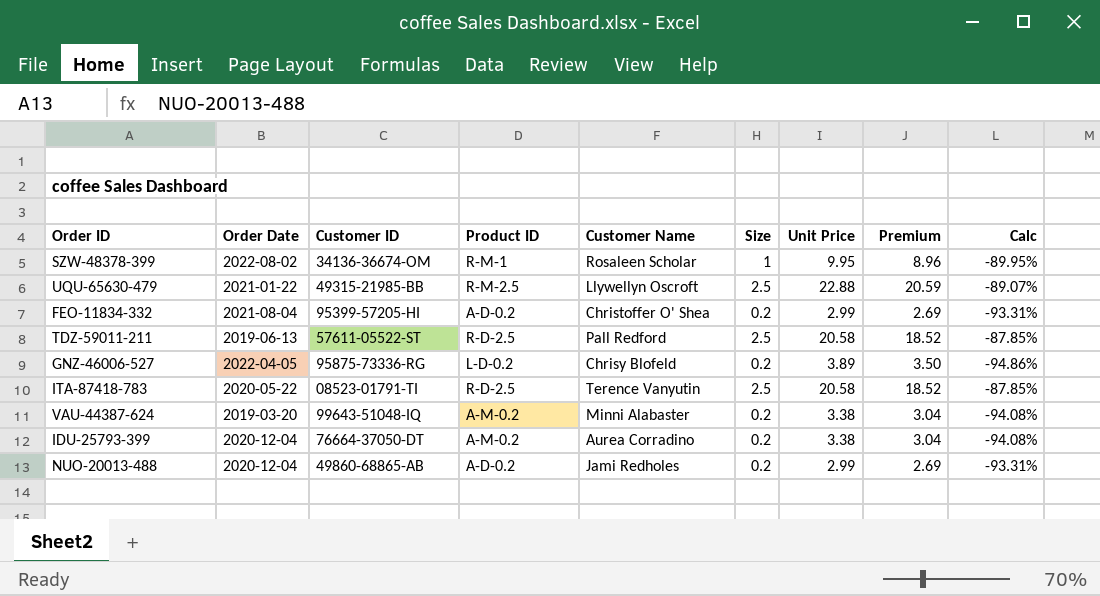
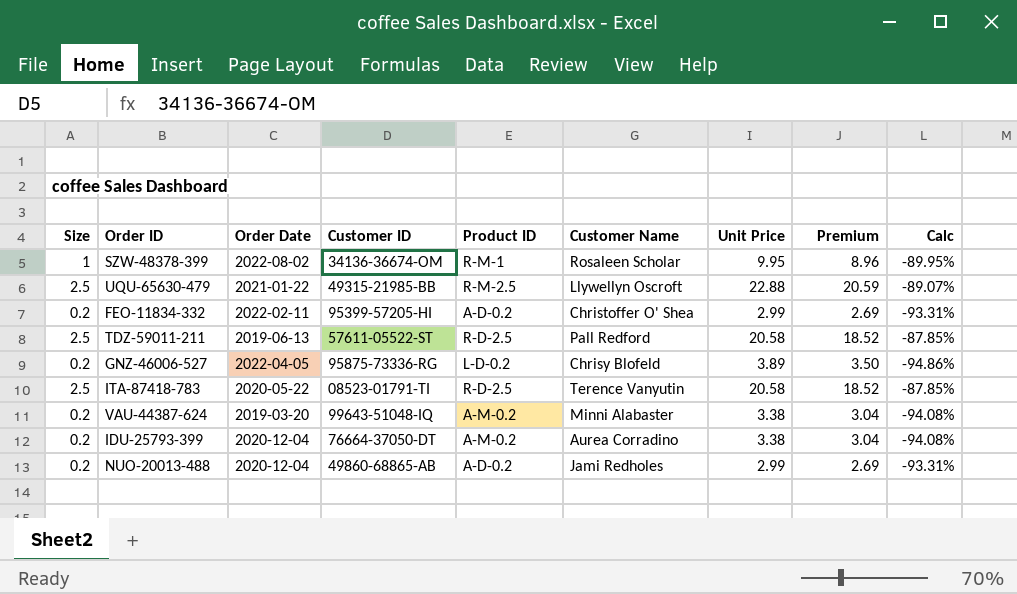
column Size | position: 6 -> 1
FEO-11834-332 | Order Date: 2021-08-04 -> 2022-02-11

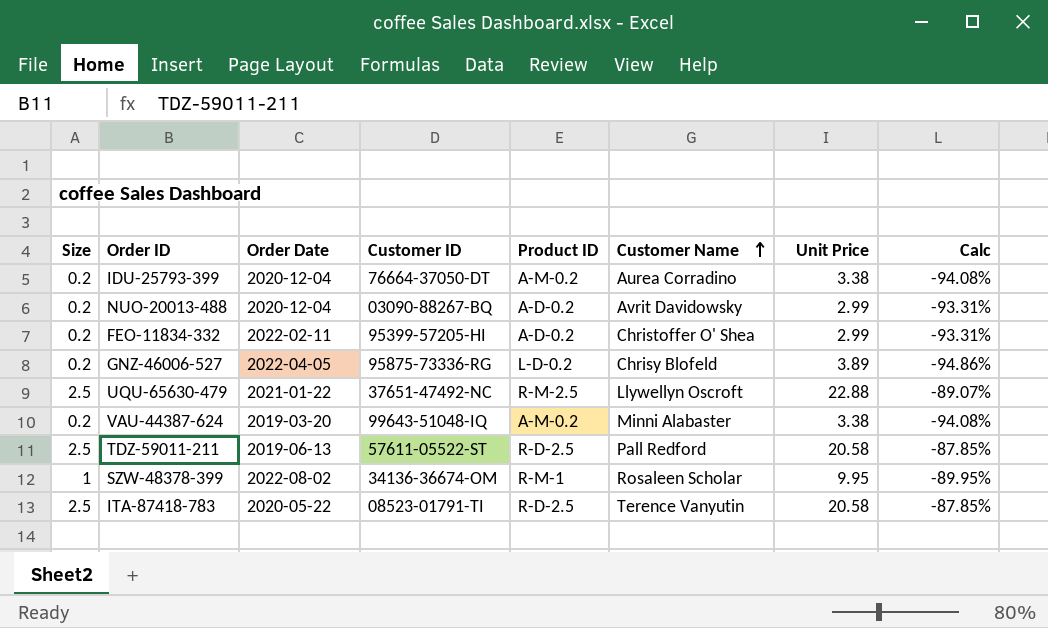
row order: none -> Customer Name ascending
column Premium | formula: [Unit Price] * 0.9 -> none
NUO-20013-488 | Customer ID: 49860-68865-AB -> 03090-88267-BQ
NUO-20013-488 | Customer Name: Jami Redholes -> Avrit Davidowsky
UQU-65630-479 | Customer ID: 49315-21985-BB -> 37651-47492-NC

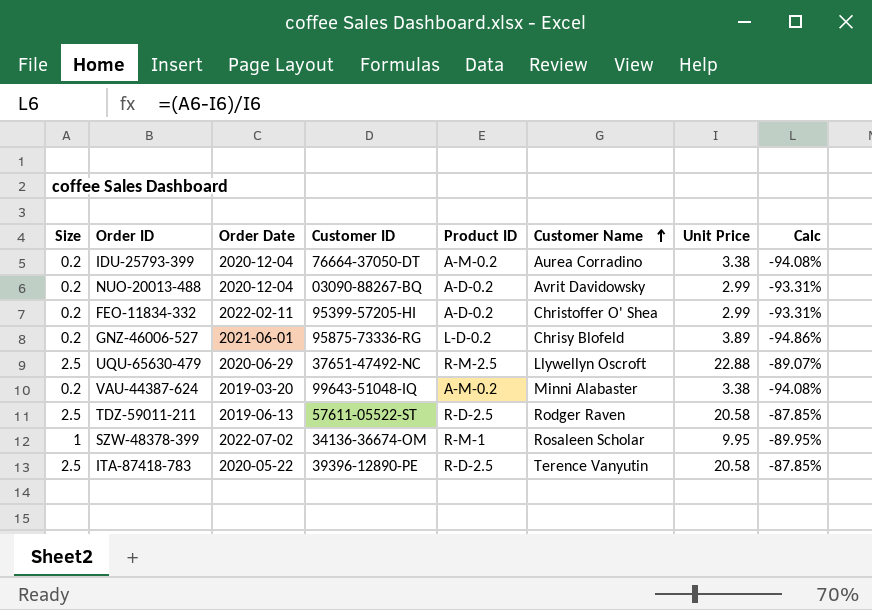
GNZ-46006-527 | Order Date: 2022-04-05 -> 2021-06-01
UQU-65630-479 | Order Date: 2021-01-22 -> 2020-06-29
TDZ-59011-211 | Customer Name: Pall Redford -> Rodger Raven
SZW-48378-399 | Order Date: 2022-08-02 -> 2022-07-02
ITA-87418-783 | Customer ID: 08523-01791-TI -> 39396-12890-PE

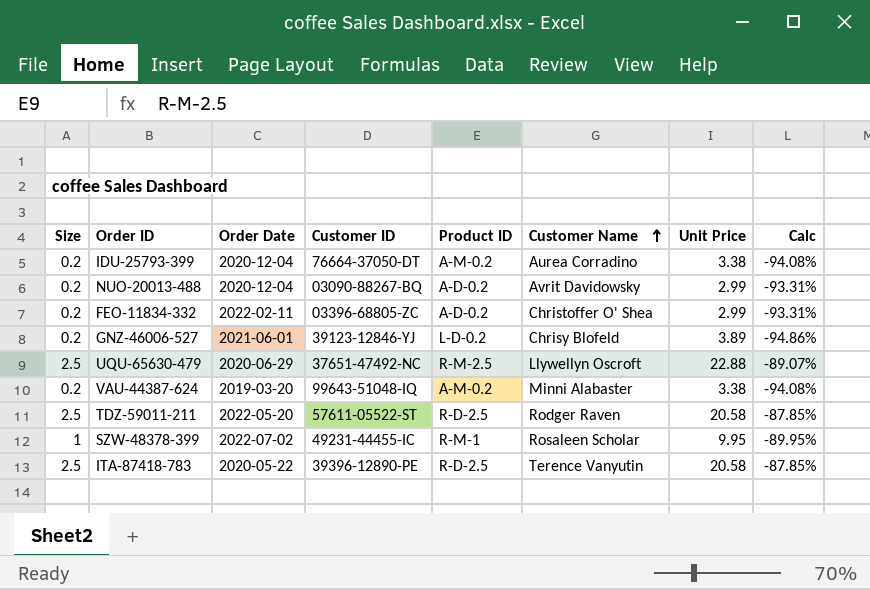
FEO-11834-332 | Customer ID: 95399-57205-HI -> 03396-68805-ZC
GNZ-46006-527 | Customer ID: 95875-73336-RG -> 39123-12846-YJ
TDZ-59011-211 | Order Date: 2019-06-13 -> 2022-05-20
SZW-48378-399 | Customer ID: 34136-36674-OM -> 49231-44455-IC

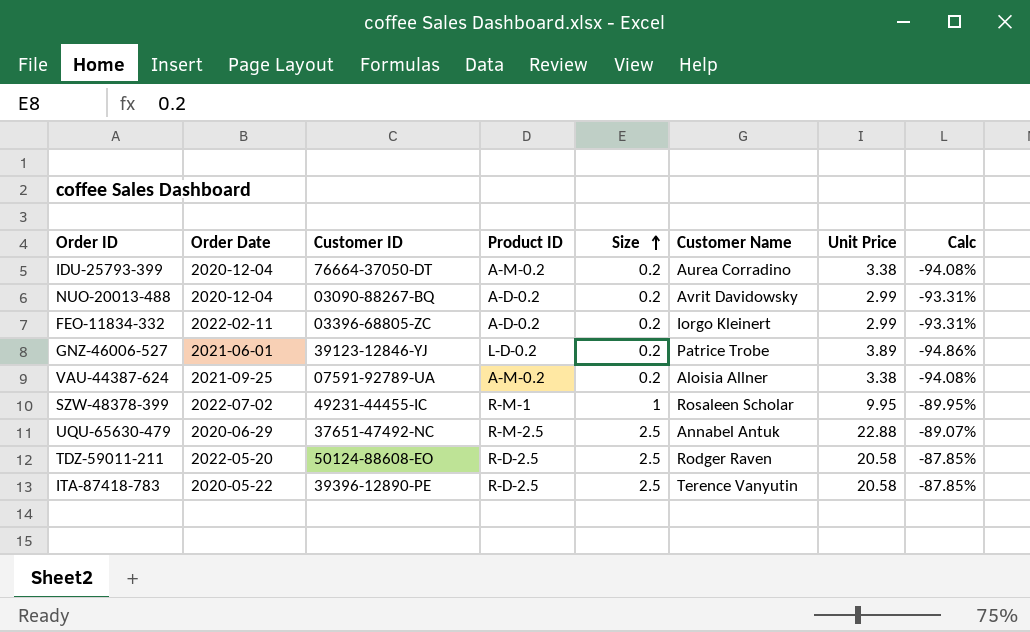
row order: Customer Name ascending -> Size ascending
column Size | position: 1 -> 5
FEO-11834-332 | Customer Name: Christoffer O' Shea -> Iorgo Kleinert
GNZ-46006-527 | Customer Name: Chrisy Blofeld -> Patrice Trobe
VAU-44387-624 | Order Date: 2019-03-20 -> 2021-09-25
VAU-44387-624 | Customer ID: 99643-51048-IQ -> 07591-92789-UA
VAU-44387-624 | Customer Name: Minni Alabaster -> Aloisia Allner
UQU-65630-479 | Customer Name: Llywellyn Oscroft -> Annabel Antuk
TDZ-59011-211 | Customer ID: 57611-05522-ST -> 50124-88608-EO

